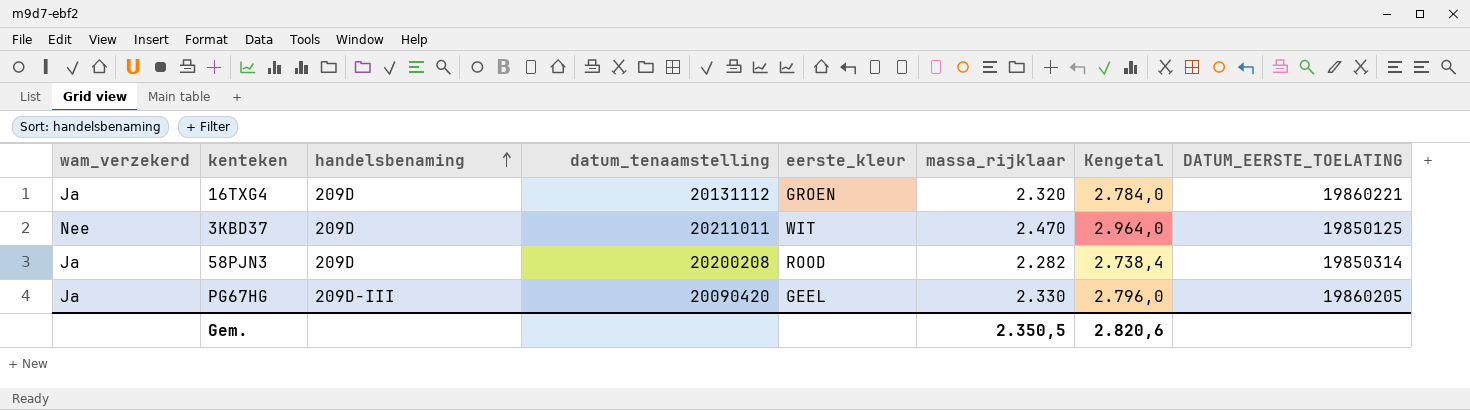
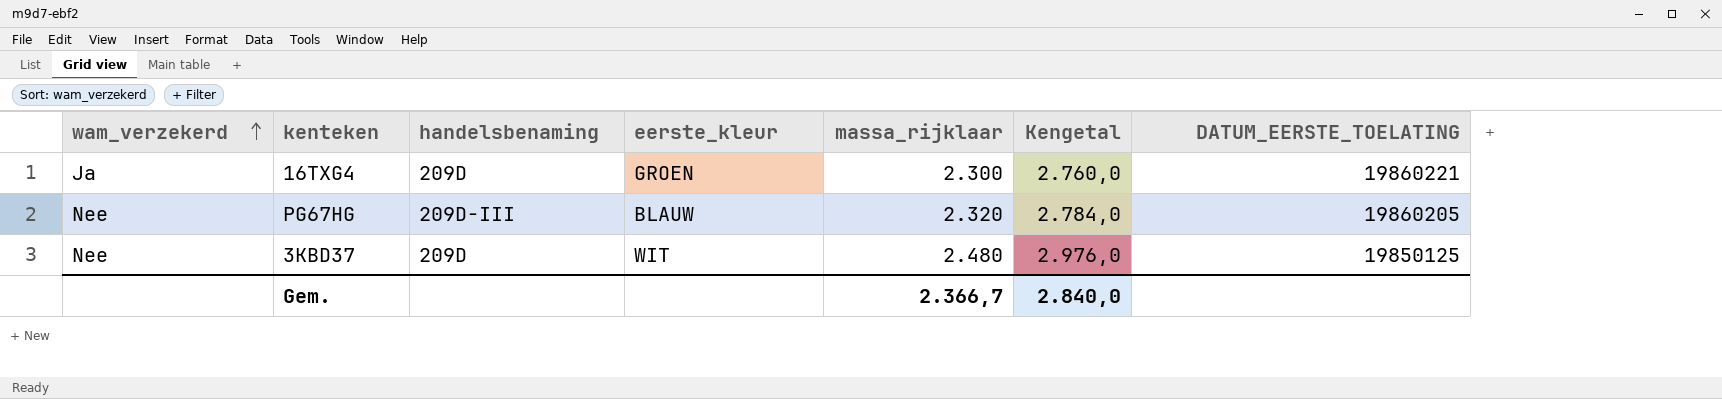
row order: handelsbenaming ascending -> wam_verzekerd ascending
column datum_tenaamstelling | position: 4 -> none
row 58PJN3: Ja | 209D | 20200208 | ROOD | 2.282 | 2.738,4 | 19850314 -> none
16TXG4 | massa_rijklaar: 2.320 -> 2.300
16TXG4 | Kengetal: 2.784,0 -> 2.760,0
PG67HG | wam_verzekerd: Ja -> Nee
PG67HG | eerste_kleur: GEEL -> BLAUW
PG67HG | massa_rijklaar: 2.330 -> 2.320
PG67HG | Kengetal: 2.796,0 -> 2.784,0
3KBD37 | massa_rijklaar: 2.470 -> 2.480
3KBD37 | Kengetal: 2.964,0 -> 2.976,0
Gem. | massa_rijklaar: 2.350,5 -> 2.366,7
Gem. | Kengetal: 2.820,6 -> 2.840,0

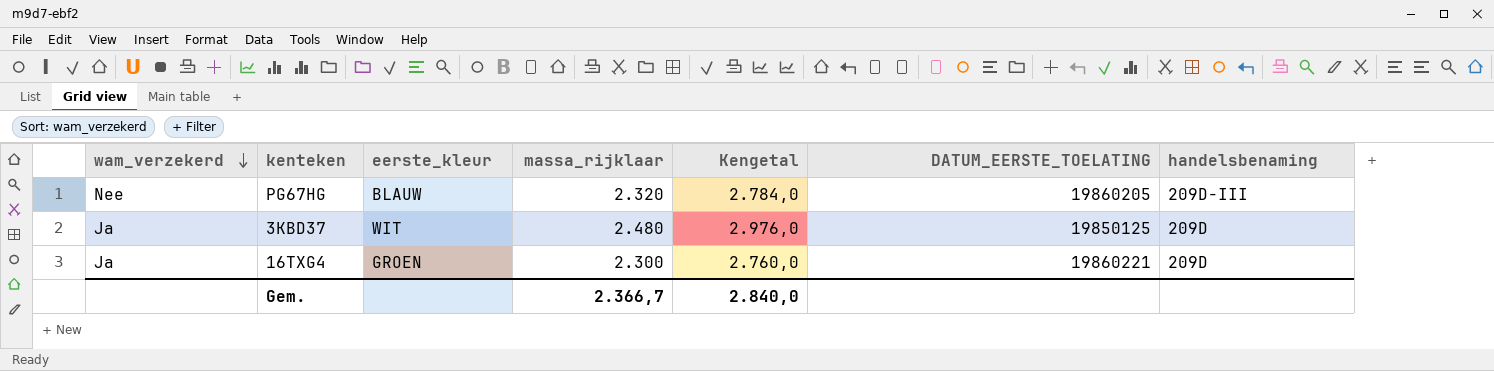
row order: wam_verzekerd ascending -> wam_verzekerd descending
column handelsbenaming | position: 3 -> 7
3KBD37 | wam_verzekerd: Nee -> Ja

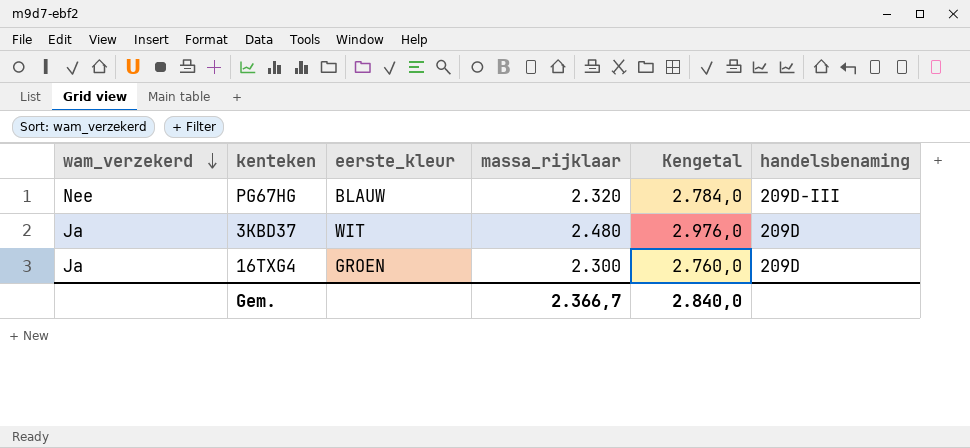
column DATUM_EERSTE_TOELATING | position: 6 -> none

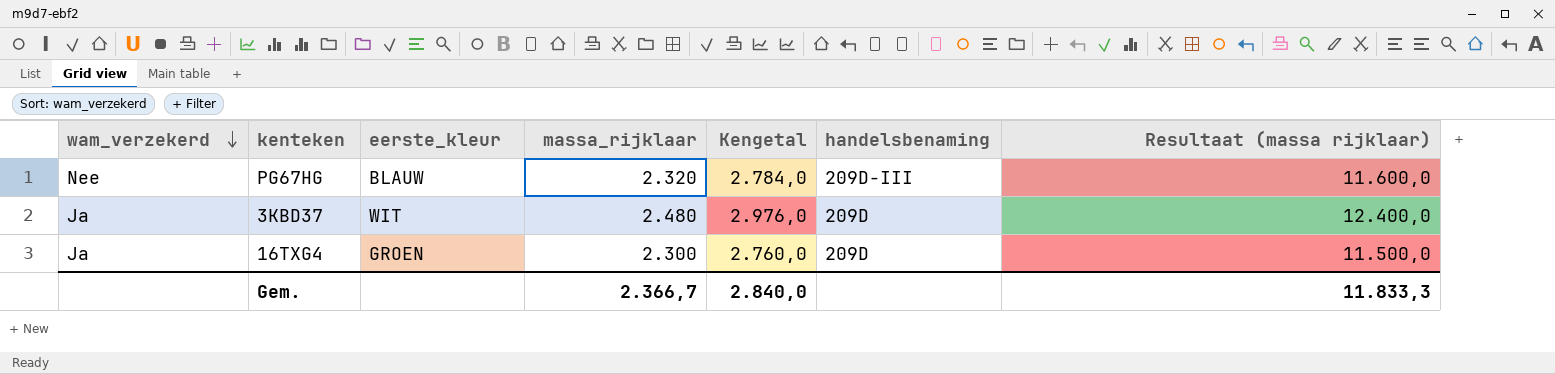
column Resultaat (massa rijklaar) | formula: none -> [massa_rijklaar] * 5

